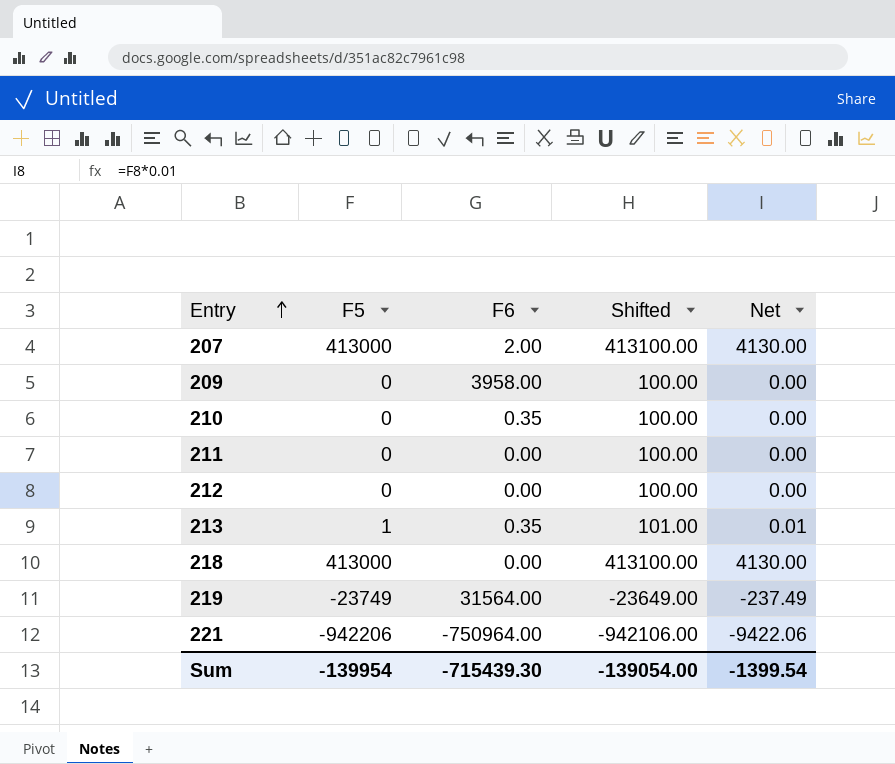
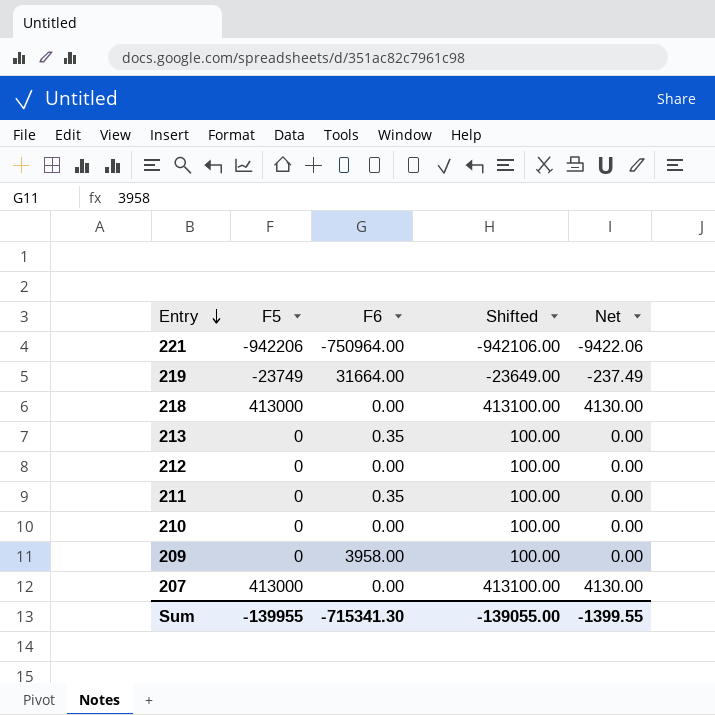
row order: Entry ascending -> Entry descending
219 | F6: 31564.00 -> 31664.00
213 | F5: 1 -> 0
213 | Shifted: 101.00 -> 100.00
213 | Net: 0.01 -> 0.00
211 | F6: 0.00 -> 0.35
210 | F6: 0.35 -> 0.00
207 | F6: 2.00 -> 0.00
Sum | F5: -139954 -> -139955
Sum | F6: -715439.30 -> -715341.30
Sum | Shifted: -139054.00 -> -139055.00
Sum | Net: -1399.54 -> -1399.55

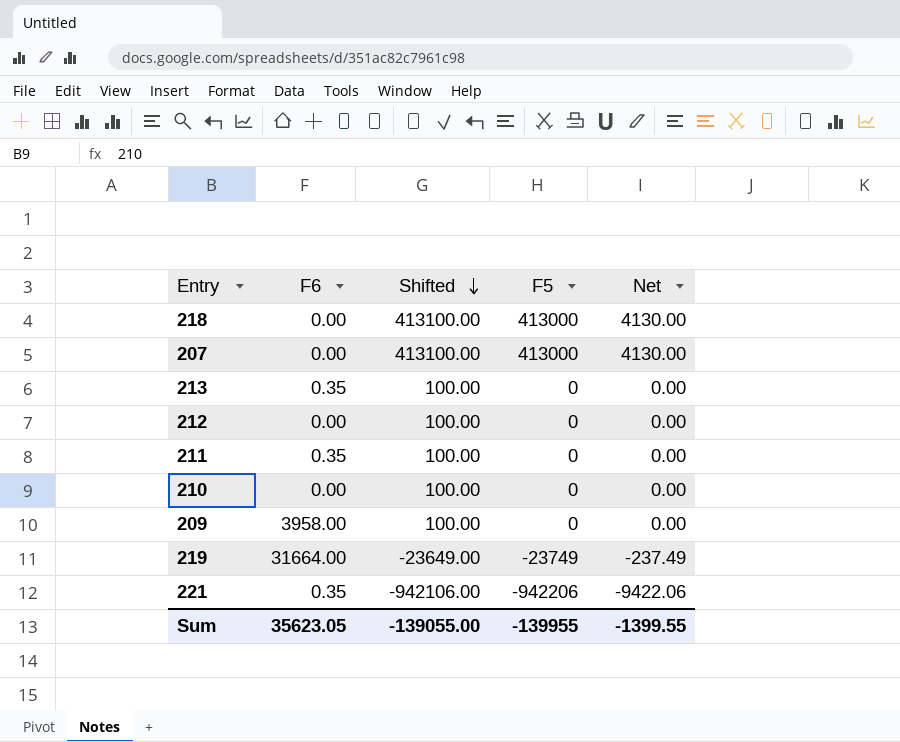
row order: Entry descending -> Shifted descending
column F5 | position: 2 -> 4
221 | F6: -750964.00 -> 0.35
Sum | F6: -715341.30 -> 35623.05

